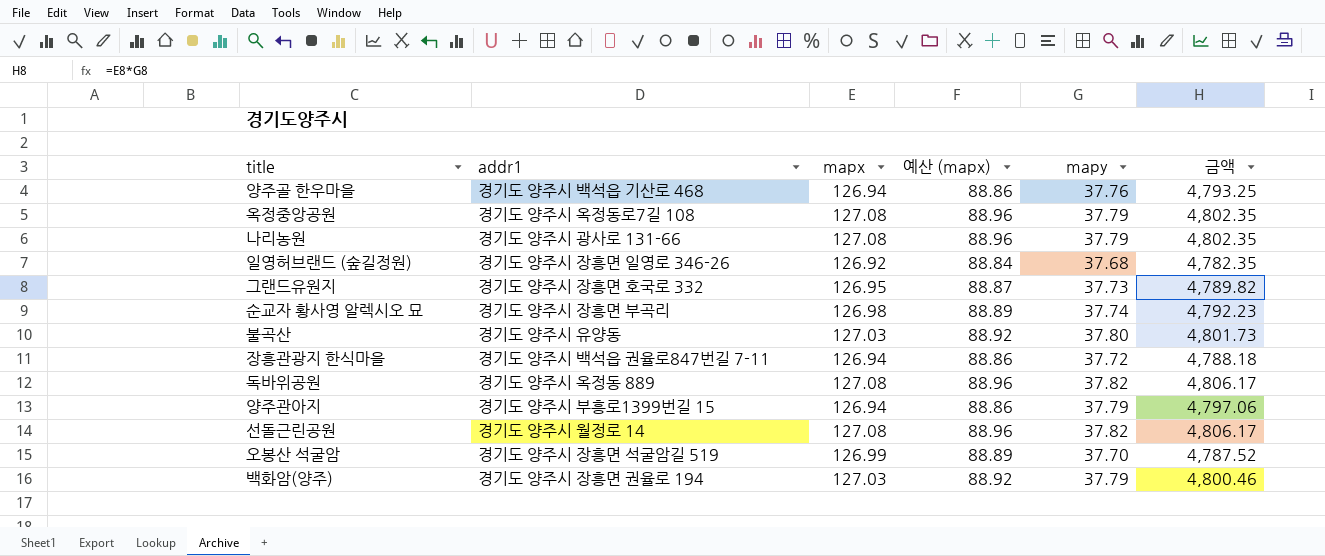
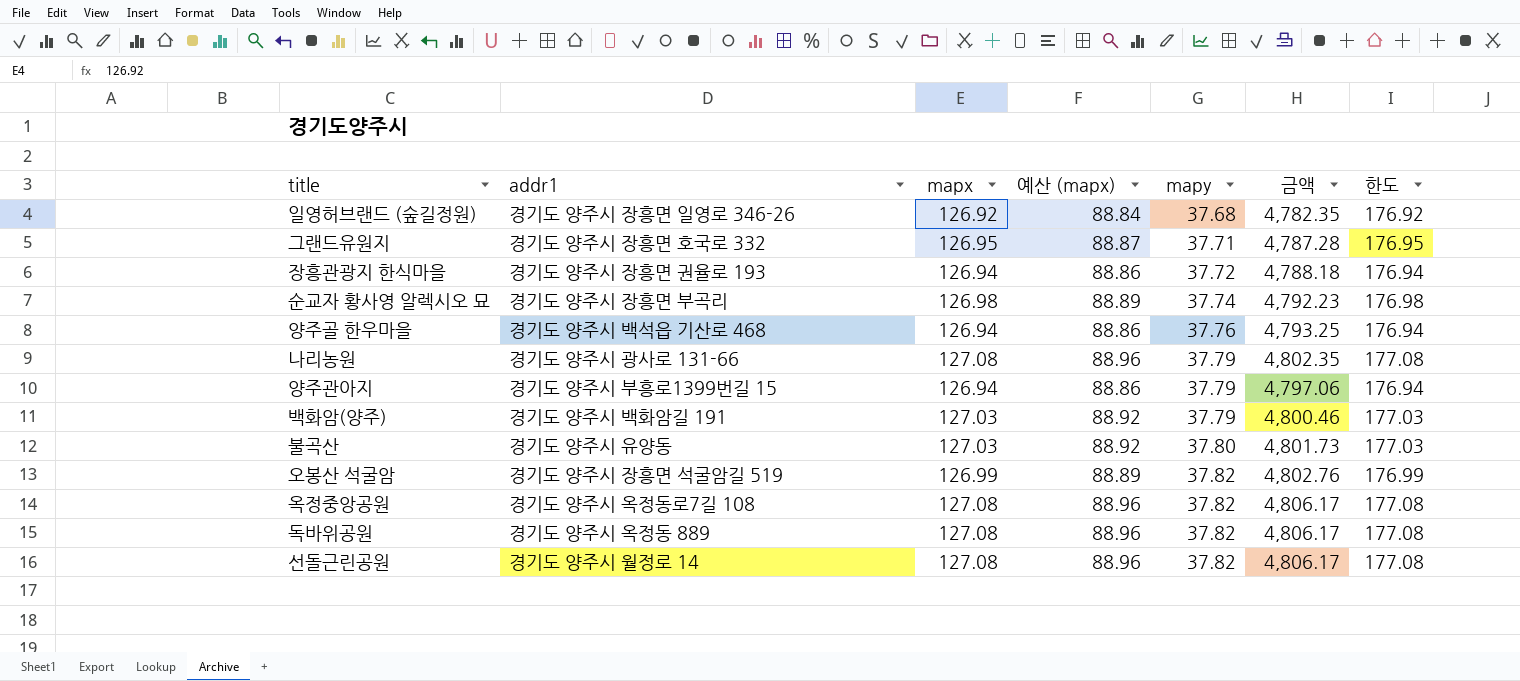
row order: none -> mapy ascending
column 한도 | formula: none -> [mapx] + 50
그랜드유원지 | mapy: 37.73 -> 37.71
그랜드유원지 | 금액: 4,789.82 -> 4,787.28
장흥관광지 한식마을 | addr1: 경기도 양주시 백석읍 권율로847번길 7-11 -> 경기도 양주시 장흥면 권율로 193
백화암(양주) | addr1: 경기도 양주시 장흥면 권율로 194 -> 경기도 양주시 백화암길 191
오봉산 석굴암 | mapy: 37.70 -> 37.82
오봉산 석굴암 | 금액: 4,787.52 -> 4,802.76
옥정중앙공원 | mapy: 37.79 -> 37.82
옥정중앙공원 | 금액: 4,802.35 -> 4,806.17

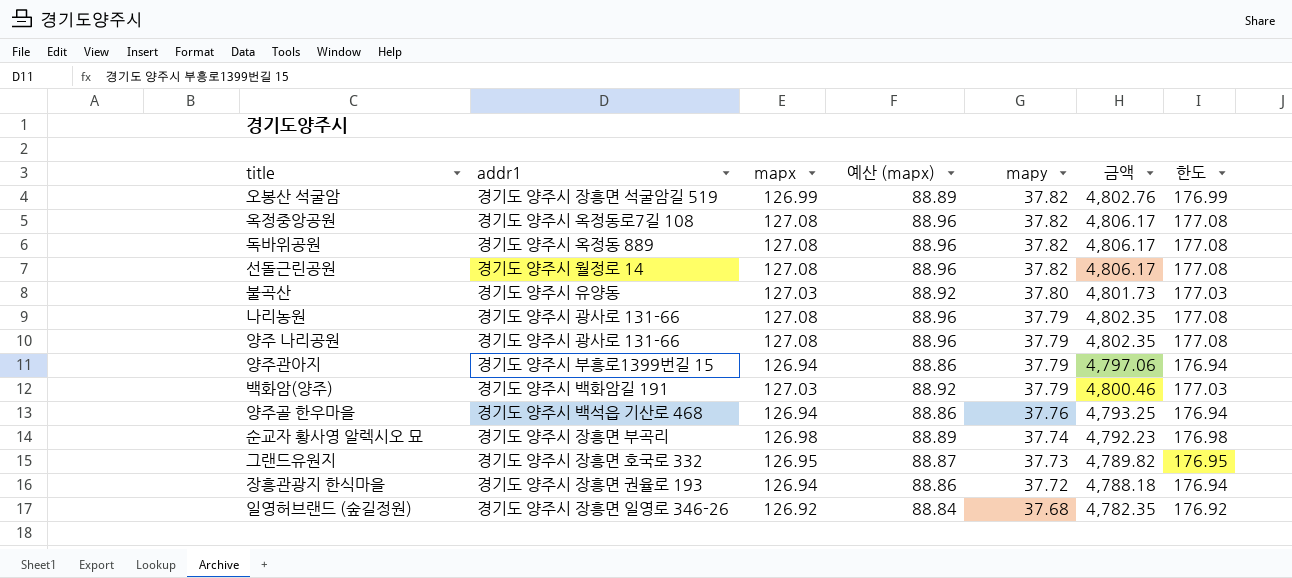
row order: mapy ascending -> mapy descending
row 양주 나리공원: none -> 경기도 양주시 광사로 131-66 | 127.08 | 88.96 | 37.79 | 4,802.35 | 177.08
그랜드유원지 | mapy: 37.71 -> 37.73
그랜드유원지 | 금액: 4,787.28 -> 4,789.82

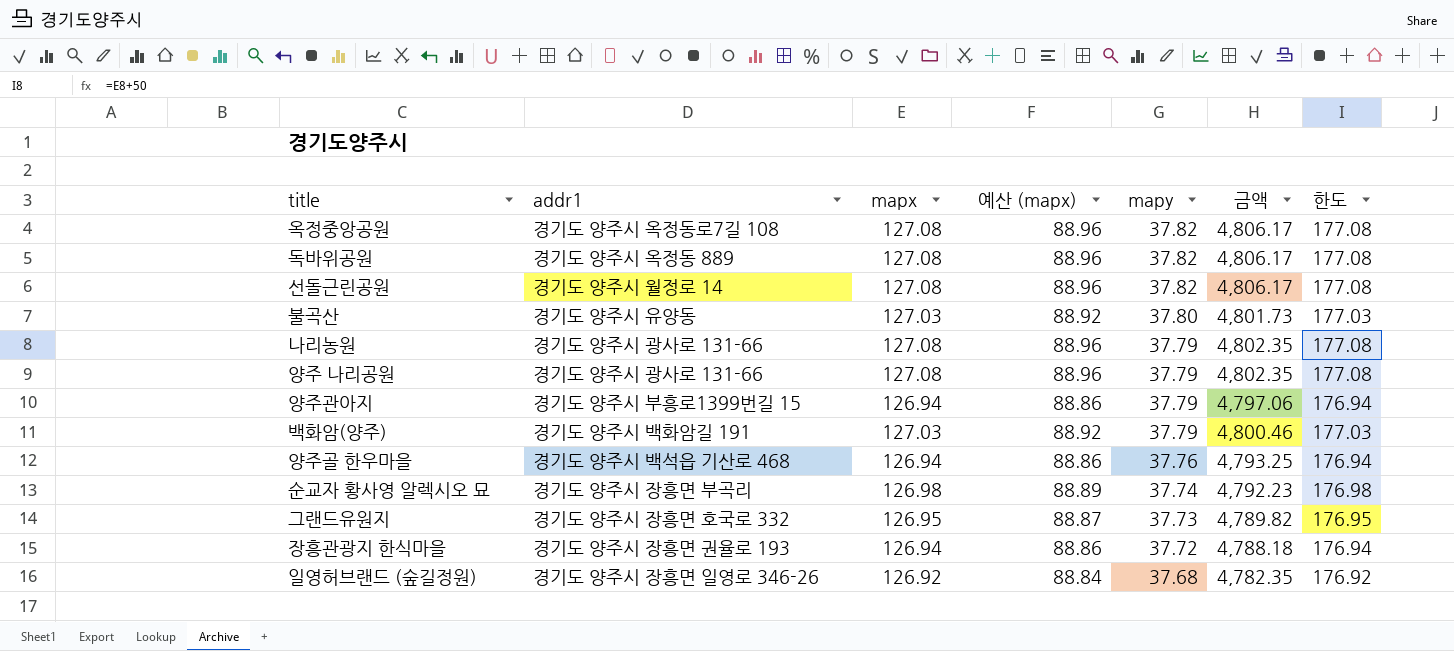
row 오봉산 석굴암: 경기도 양주시 장흥면 석굴암길 519 | 126.99 | 88.89 | 37.82 | 4,802.76 | 176.99 -> none

